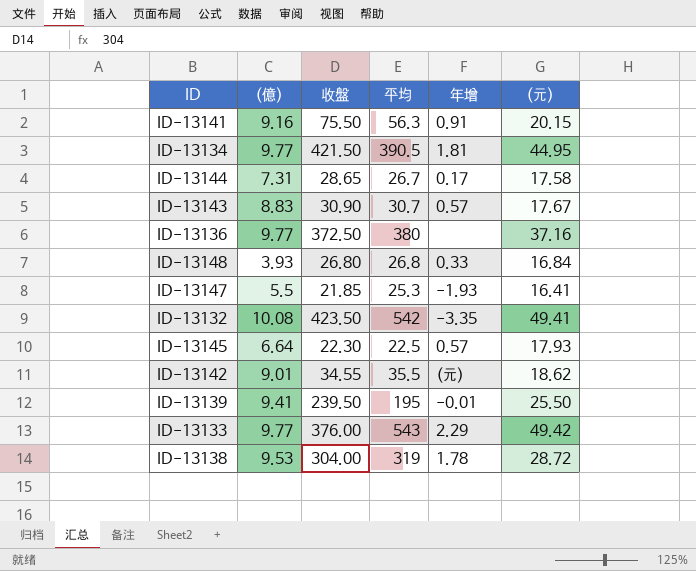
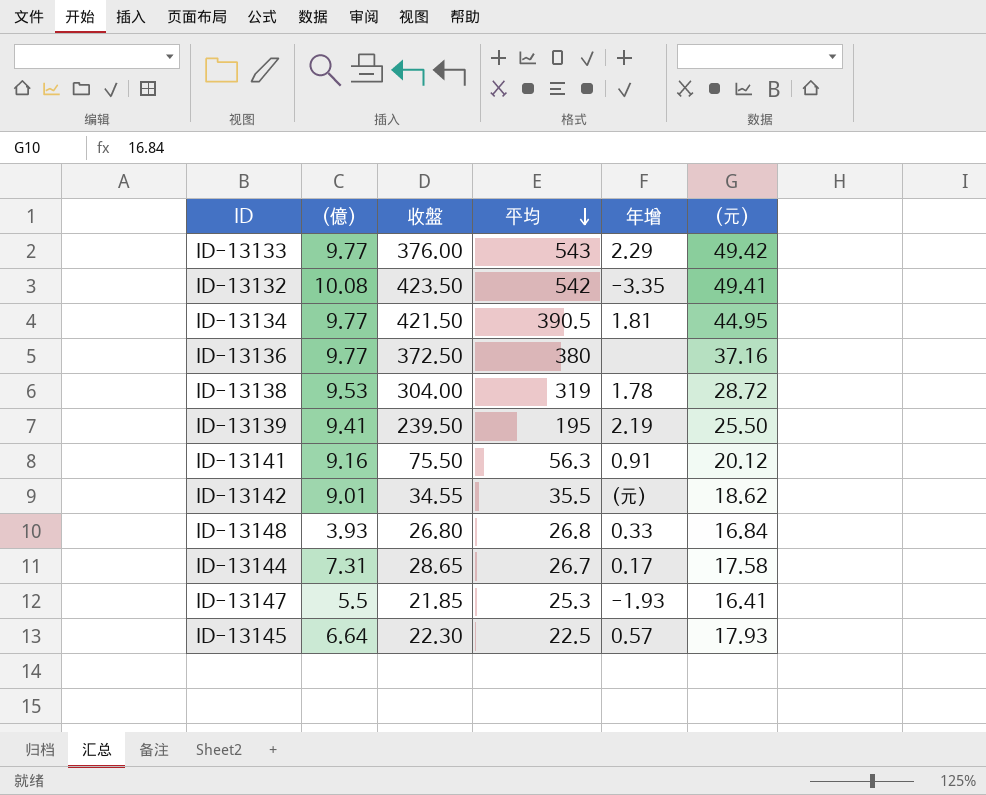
row order: none -> 平均 descending
row ID-13143: 8.83 | 30.90 | 30.7 | 0.57 | 17.67 -> none
ID-13139 | 年增: -0.01 -> 2.19
ID-13141 | (元): 20.15 -> 20.12

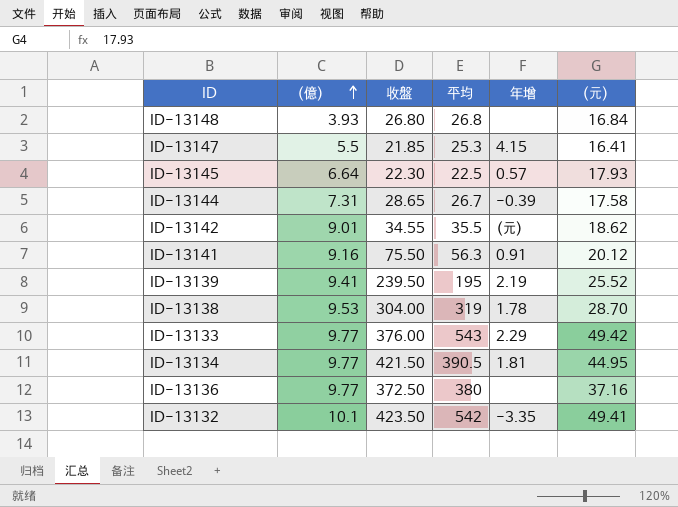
row order: 平均 descending -> (億) ascending
ID-13148 | 年增: 0.33 -> none
ID-13147 | 年增: -1.93 -> 4.15
ID-13144 | 年增: 0.17 -> -0.39
ID-13139 | (元): 25.50 -> 25.52
ID-13138 | (元): 28.72 -> 28.70
ID-13132 | (億): 10.08 -> 10.1

